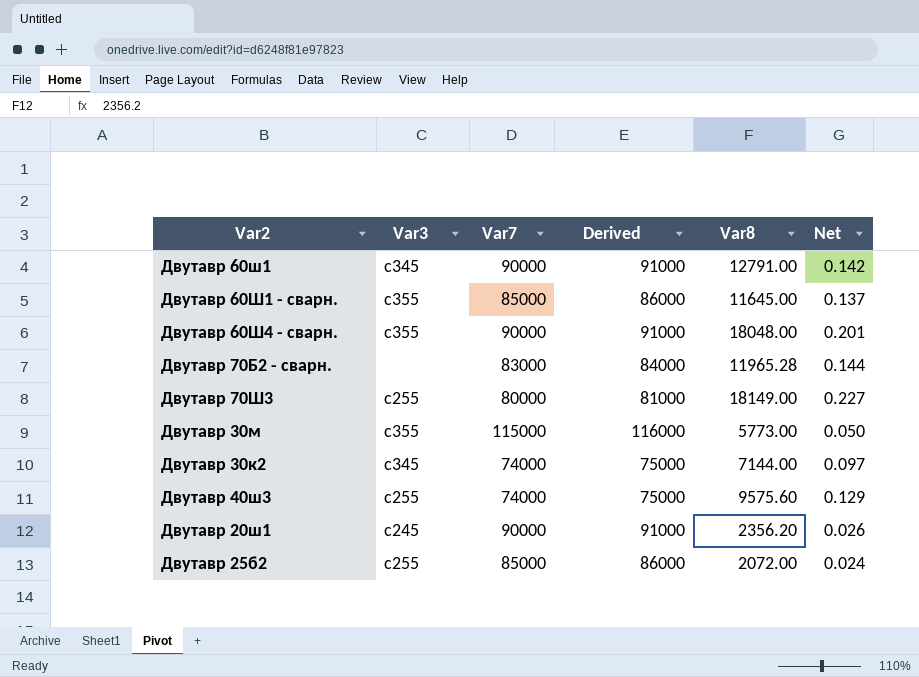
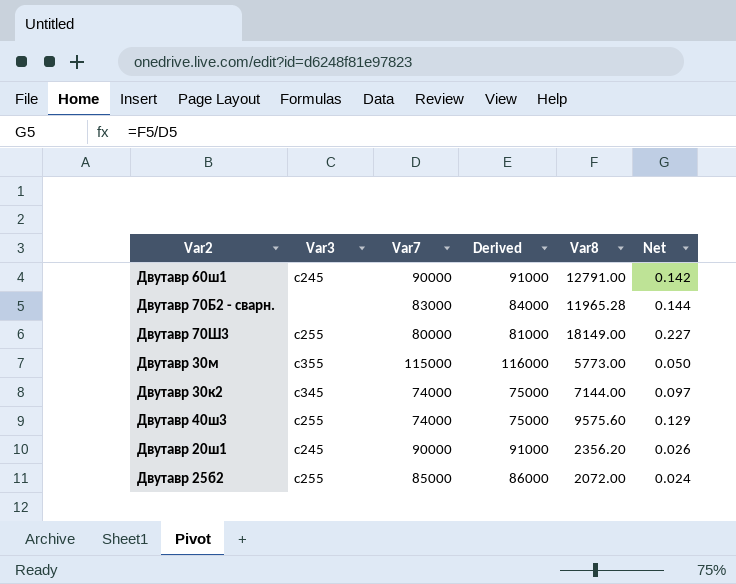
row Двутавр 60Ш1 - сварн.: с355 | 85000 | 86000 | 11645.00 | 0.137 -> none
row Двутавр 60Ш4 - сварн.: с355 | 90000 | 91000 | 18048.00 | 0.201 -> none
Двутавр 60ш1 | Var3: с345 -> с245

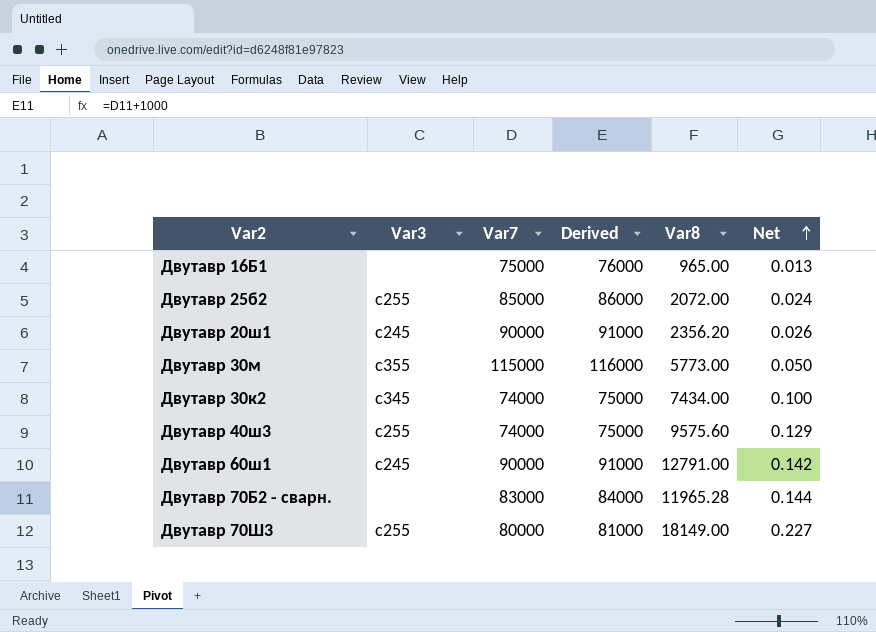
row order: none -> Net ascending
row Двутавр 16Б1: none -> none | 75000 | 76000 | 965.00 | 0.013
Двутавр 30к2 | Var8: 7144.00 -> 7434.00
Двутавр 30к2 | Net: 0.097 -> 0.100

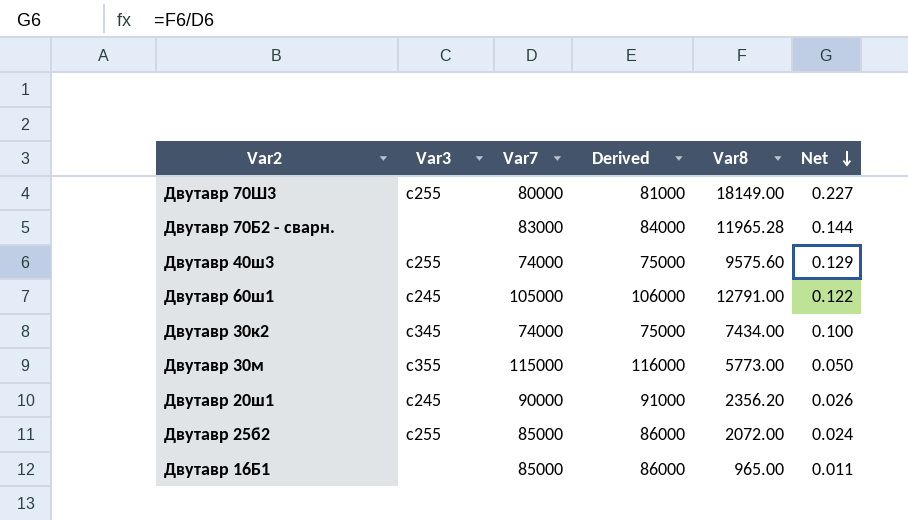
row order: Net ascending -> Net descending
Двутавр 60ш1 | Var7: 90000 -> 105000
Двутавр 60ш1 | Derived: 91000 -> 106000
Двутавр 60ш1 | Net: 0.142 -> 0.122
Двутавр 16Б1 | Var7: 75000 -> 85000
Двутавр 16Б1 | Derived: 76000 -> 86000
Двутавр 16Б1 | Net: 0.013 -> 0.011

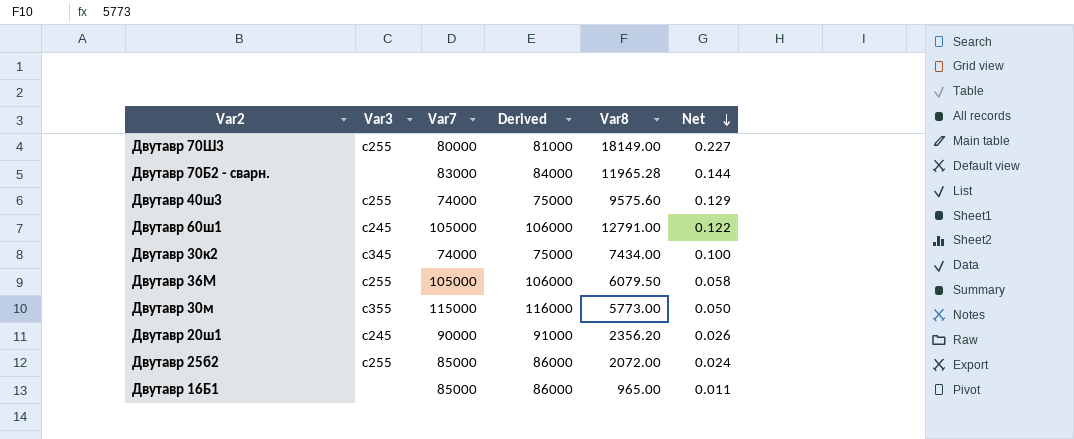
row Двутавр 36М: none -> с255 | 105000 | 106000 | 6079.50 | 0.058

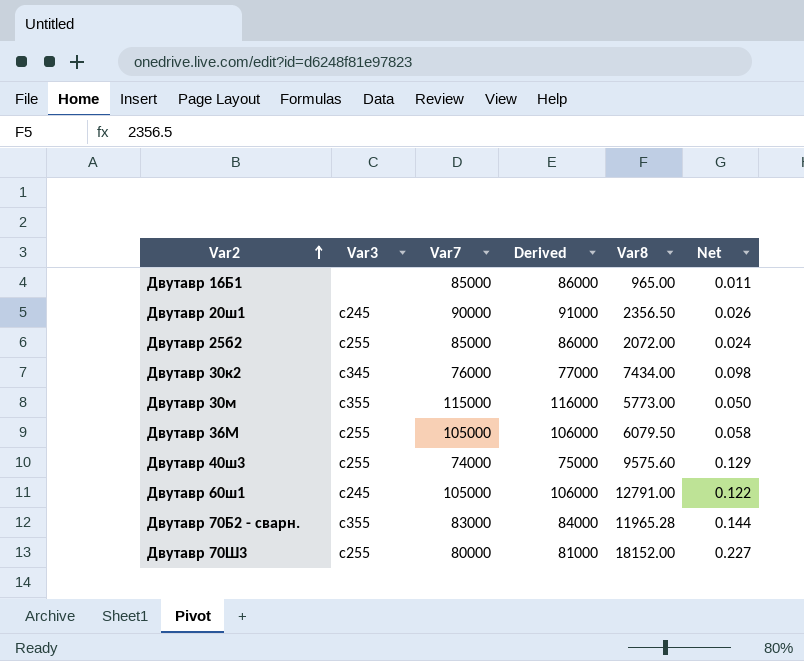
row order: Net descending -> Var2 ascending
Двутавр 20ш1 | Var8: 2356.20 -> 2356.50
Двутавр 30к2 | Var7: 74000 -> 76000
Двутавр 30к2 | Derived: 75000 -> 77000
Двутавр 30к2 | Net: 0.100 -> 0.098
Двутавр 70Б2 - сварн. | Var3: none -> с355
Двутавр 70Ш3 | Var8: 18149.00 -> 18152.00

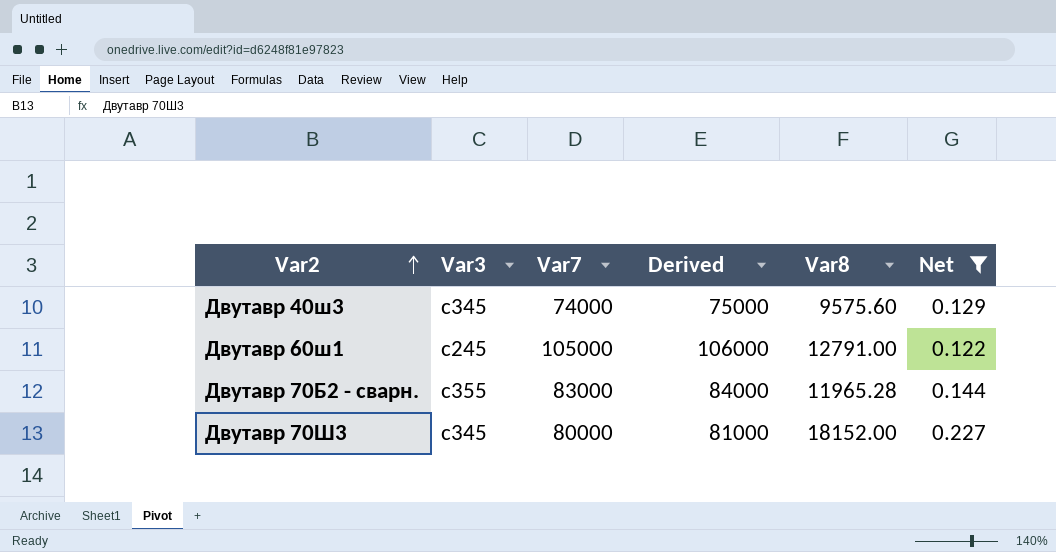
filter: none -> Net >= 0.122
Двутавр 40ш3 | Var3: с255 -> с345
Двутавр 70Ш3 | Var3: с255 -> с345

